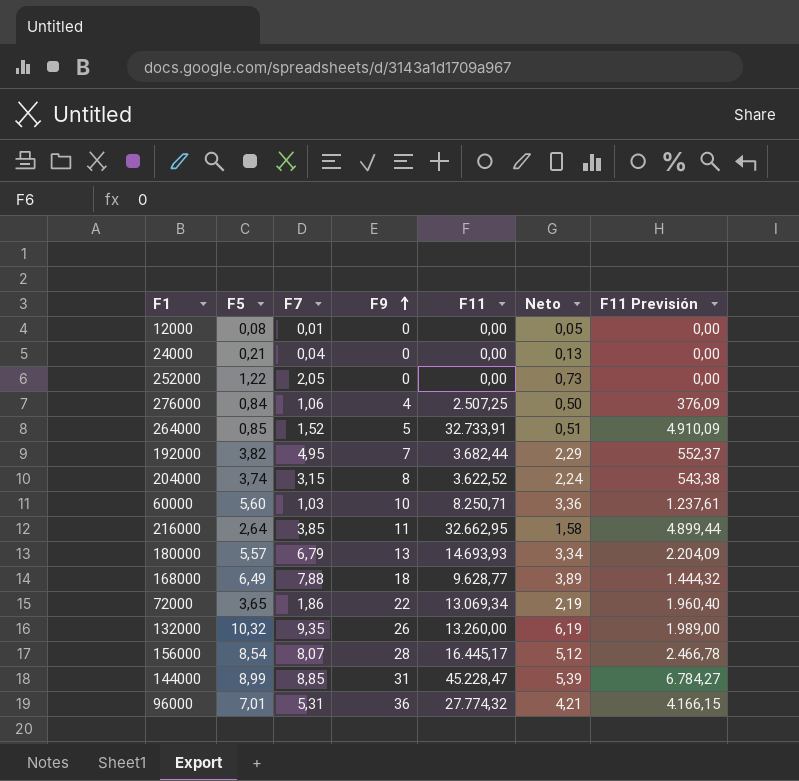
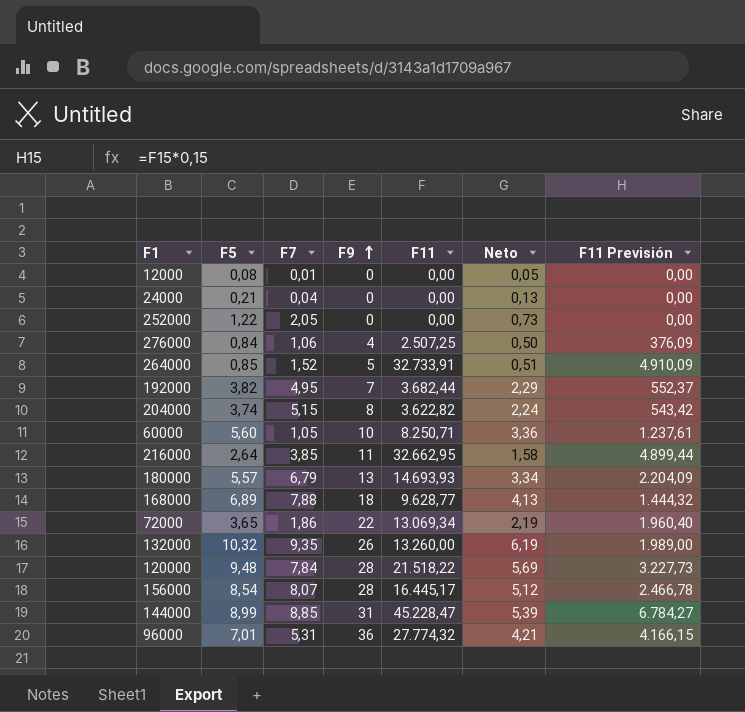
204000 | F7: 3,15 -> 5,15
204000 | F11: 3.622,52 -> 3.622,82
204000 | F11 Previsión: 543,38 -> 543,42
60000 | F7: 1,03 -> 1,05
168000 | F5: 6,49 -> 6,89
168000 | Neto: 3,89 -> 4,13
row 120000: none -> 9,48 | 7,84 | 28 | 21.518,22 | 5,69 | 3.227,73

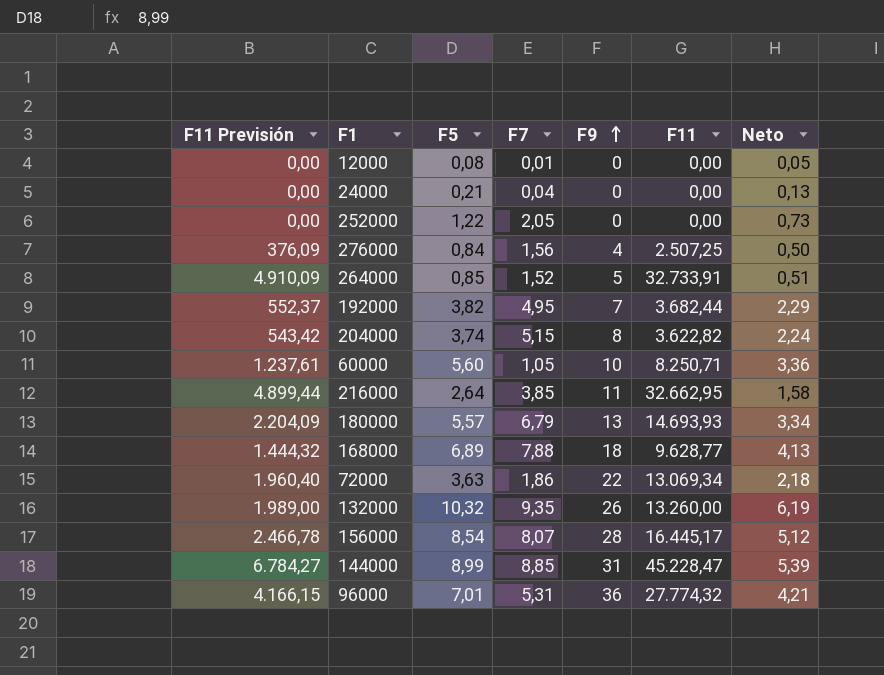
column F11 Previsión | position: 7 -> 1
row 120000: 9,48 | 7,84 | 28 | 21.518,22 | 5,69 | 3.227,73 -> none
276000 | F7: 1,06 -> 1,56
72000 | F5: 3,65 -> 3,63
72000 | Neto: 2,19 -> 2,18

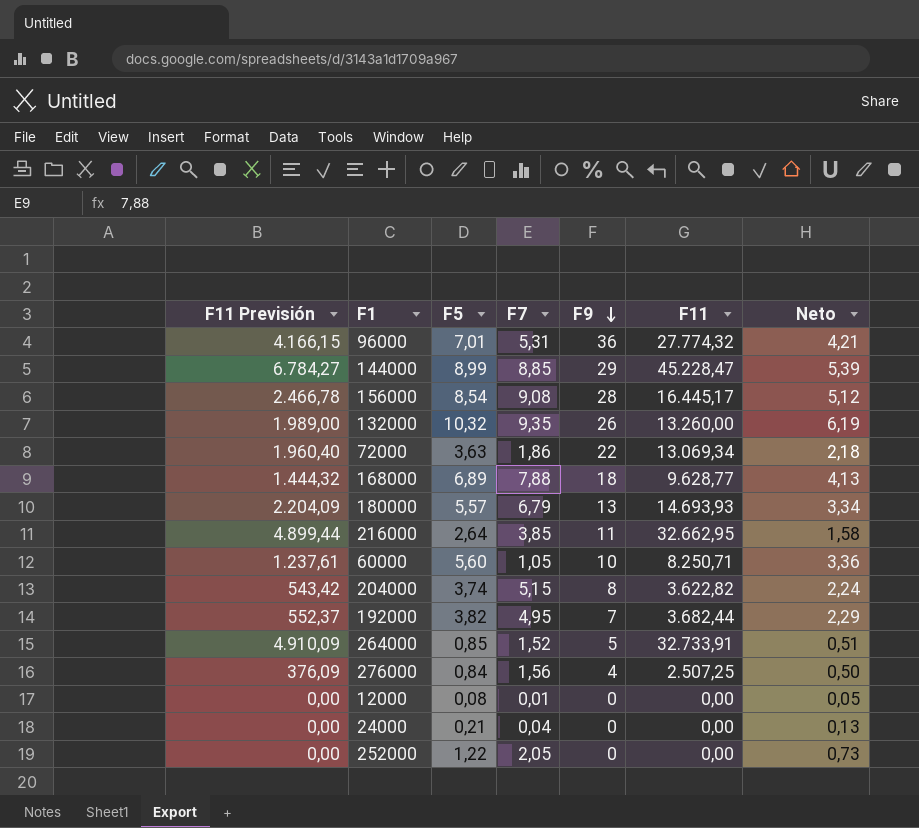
row order: F9 ascending -> F9 descending
144000 | F9: 31 -> 29
156000 | F7: 8,07 -> 9,08

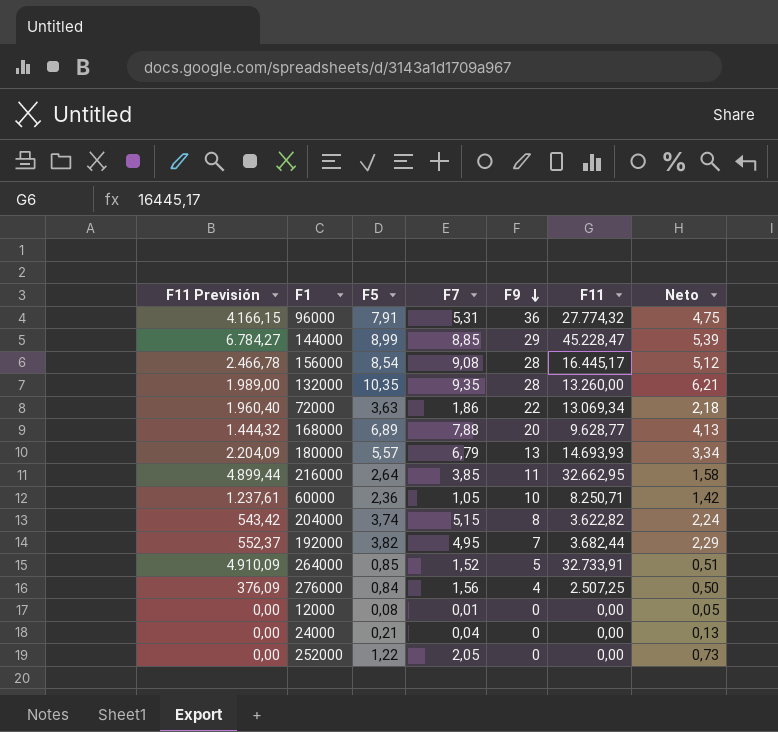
96000 | F5: 7,01 -> 7,91
96000 | Neto: 4,21 -> 4,75
132000 | F5: 10,32 -> 10,35
132000 | F9: 26 -> 28
132000 | Neto: 6,19 -> 6,21
168000 | F9: 18 -> 20
60000 | F5: 5,60 -> 2,36
60000 | Neto: 3,36 -> 1,42

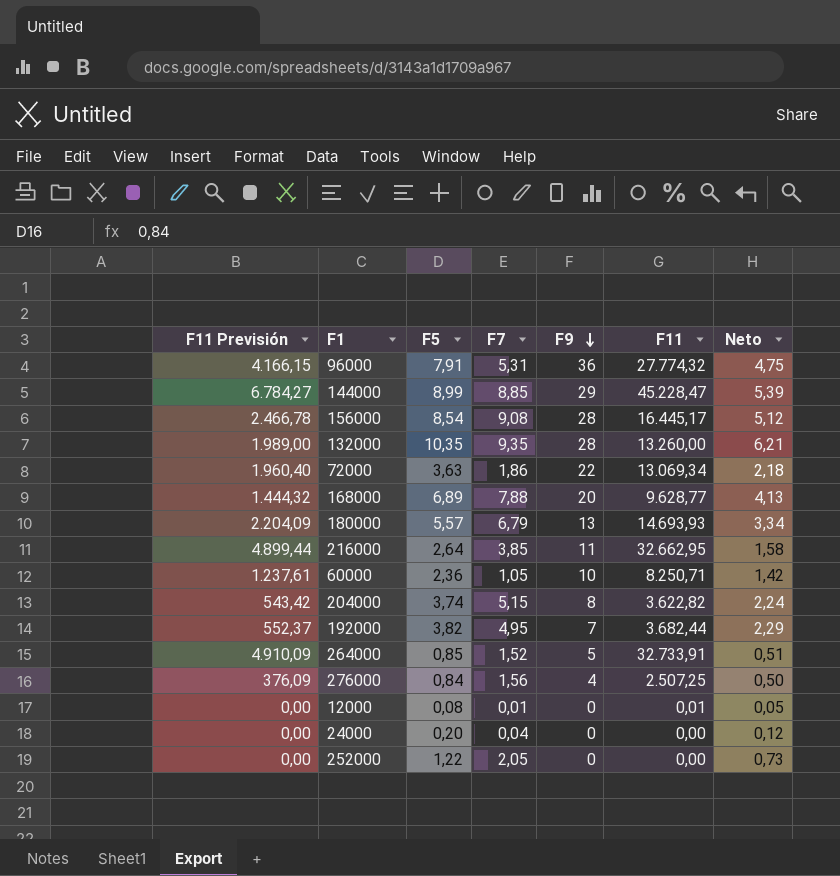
12000 | F11: 0,00 -> 0,01
24000 | F5: 0,21 -> 0,20
24000 | Neto: 0,13 -> 0,12

